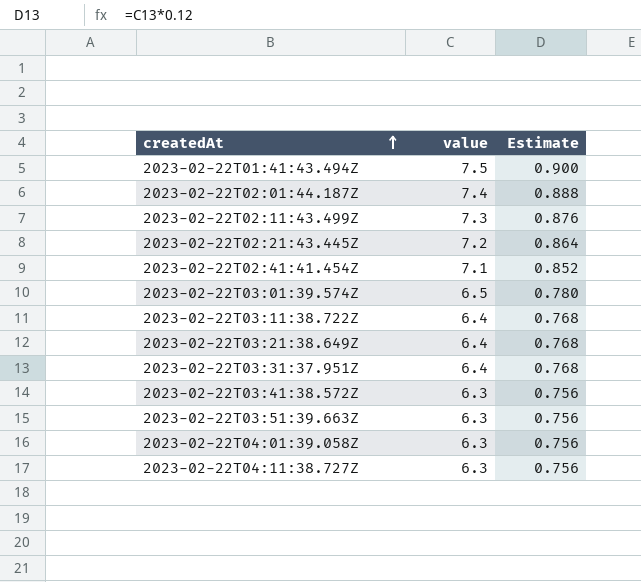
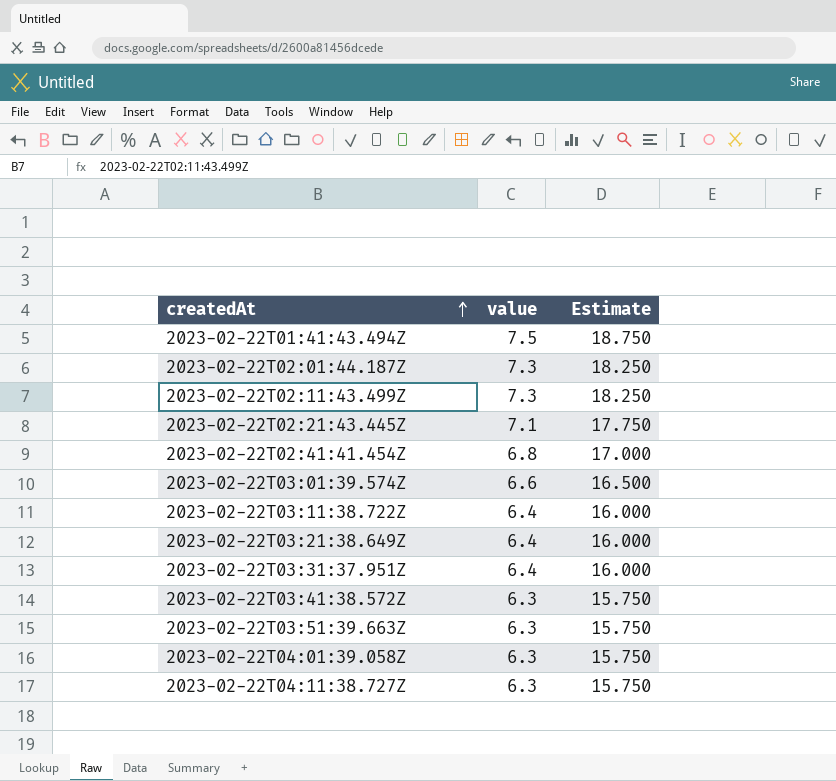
column Estimate | formula: [value] * 0.12 -> [value] * 2.5
2023-02-22T02:01:44.187Z | value: 7.4 -> 7.3
2023-02-22T02:21:43.445Z | value: 7.2 -> 7.1
2023-02-22T02:41:41.454Z | value: 7.1 -> 6.8
2023-02-22T03:01:39.574Z | value: 6.5 -> 6.6

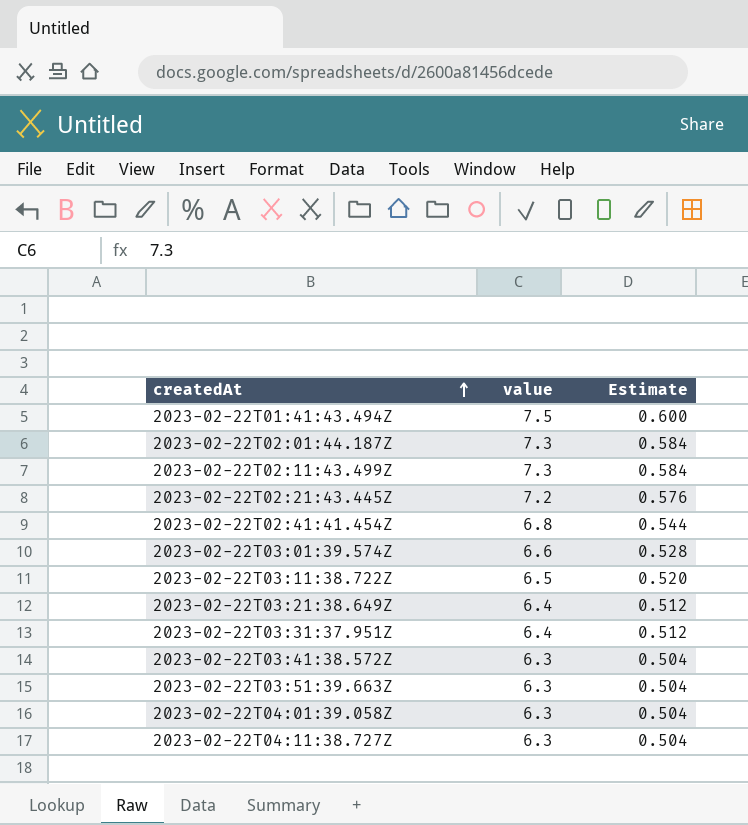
column Estimate | formula: [value] * 2.5 -> [value] * 0.08
2023-02-22T02:21:43.445Z | value: 7.1 -> 7.2
2023-02-22T03:11:38.722Z | value: 6.4 -> 6.5

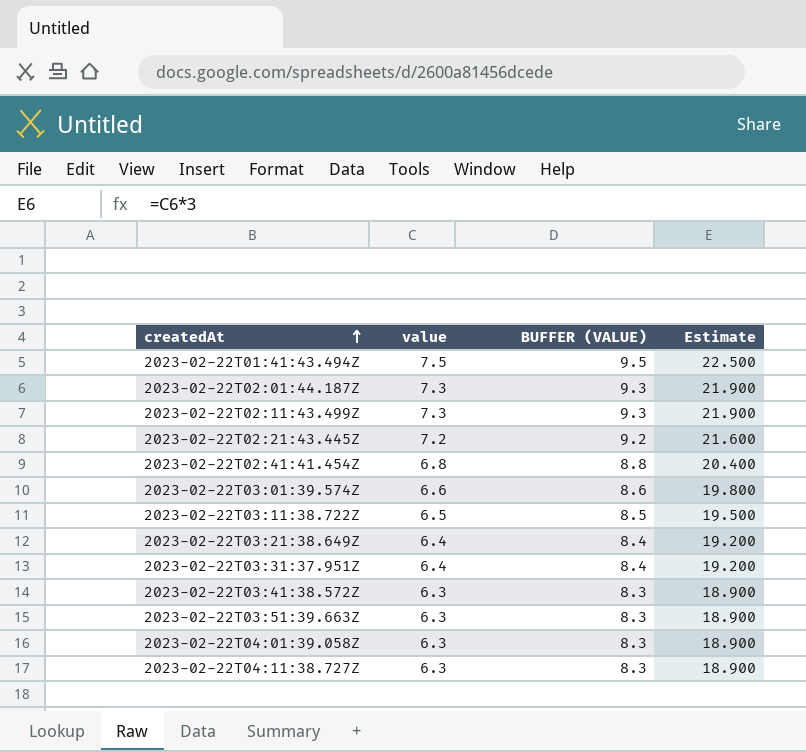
column BUFFER (VALUE) | formula: none -> [value] + 2
column Estimate | formula: [value] * 0.08 -> [value] * 3

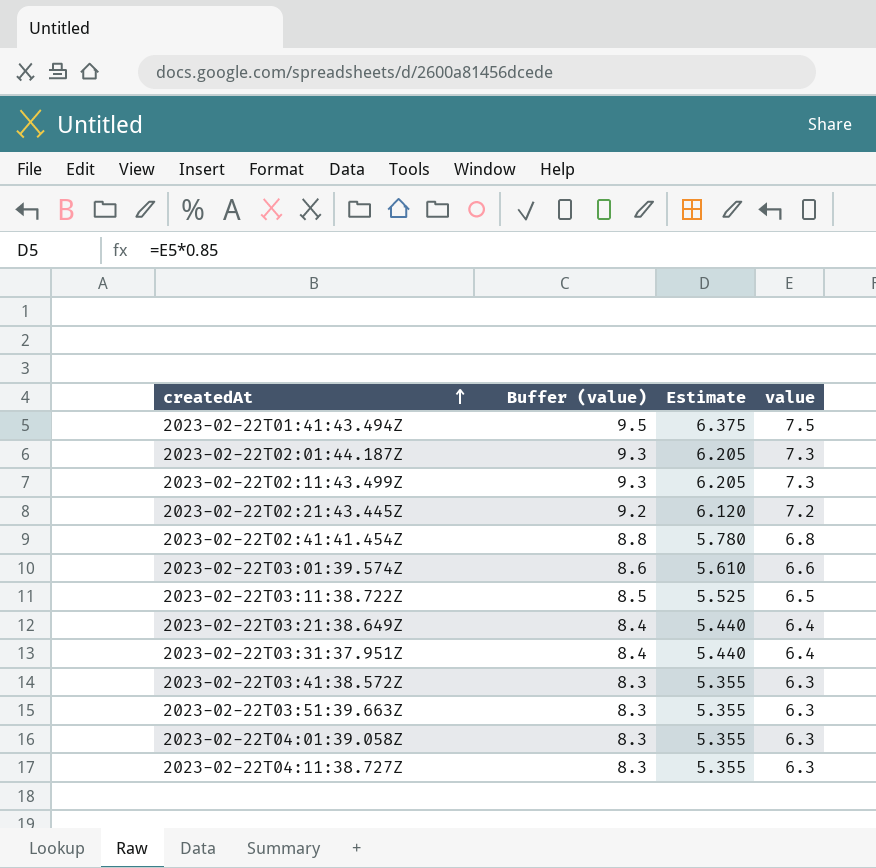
column name: BUFFER (VALUE) -> Buffer (value)
column Estimate | formula: [value] * 3 -> [value] * 0.85
column value | position: 2 -> 4

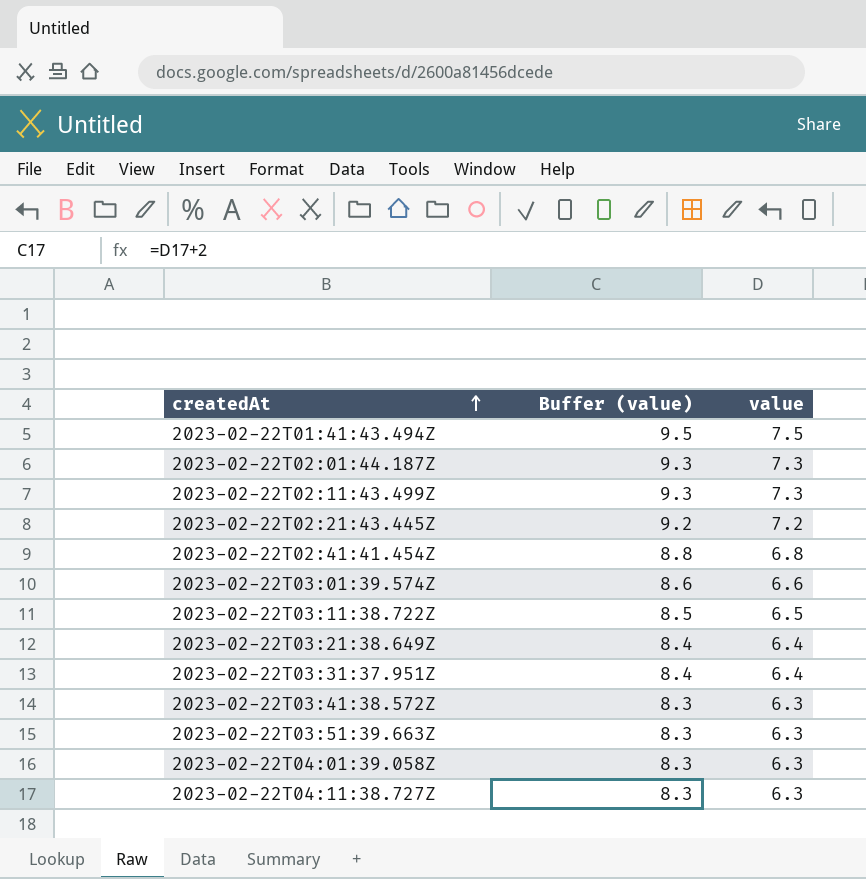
column Estimate | formula: [value] * 0.85 -> none

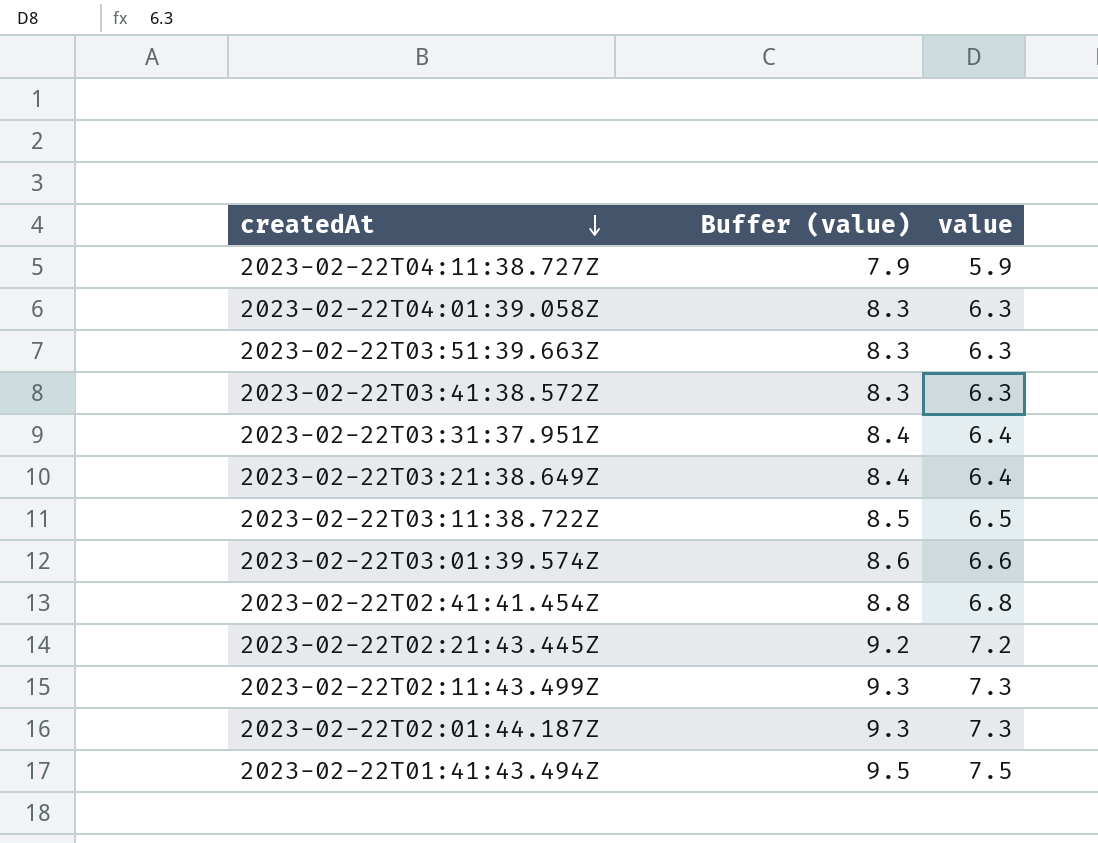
row order: createdAt ascending -> createdAt descending
2023-02-22T04:11:38.727Z | Buffer (value): 8.3 -> 7.9
2023-02-22T04:11:38.727Z | value: 6.3 -> 5.9

